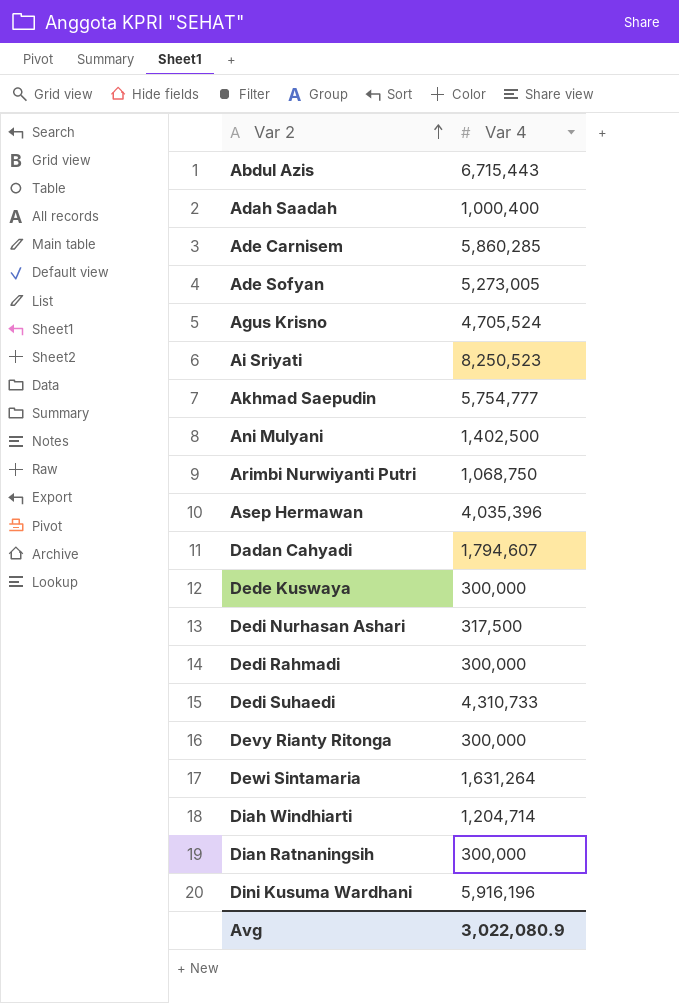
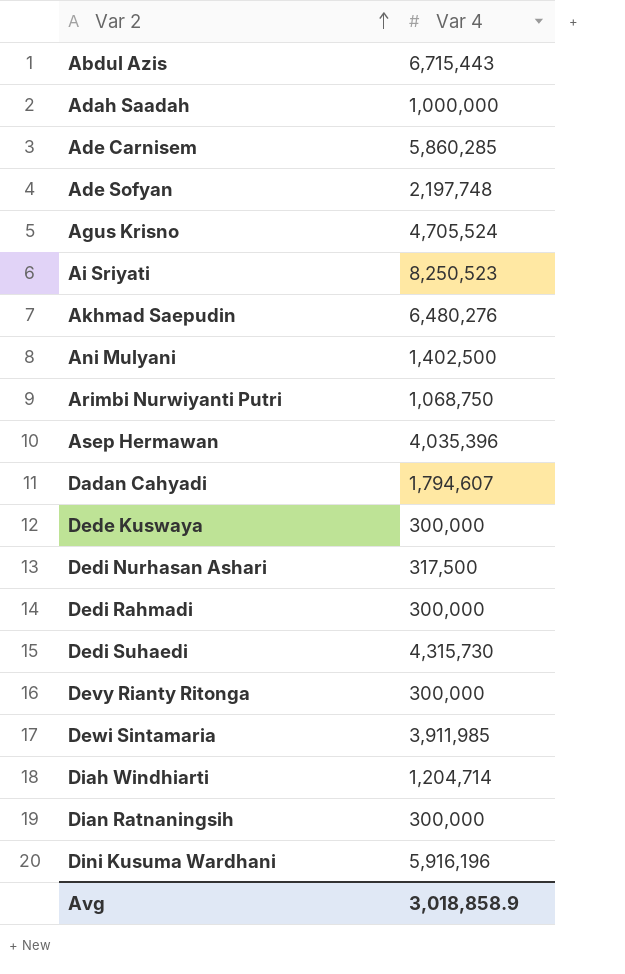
Adah Saadah | Var 4: 1,000,400 -> 1,000,000
Ade Sofyan | Var 4: 5,273,005 -> 2,197,748
Akhmad Saepudin | Var 4: 5,754,777 -> 6,480,276
Dedi Suhaedi | Var 4: 4,310,733 -> 4,315,730
Dewi Sintamaria | Var 4: 1,631,264 -> 3,911,985
Avg | Var 4: 3,022,080.9 -> 3,018,858.9

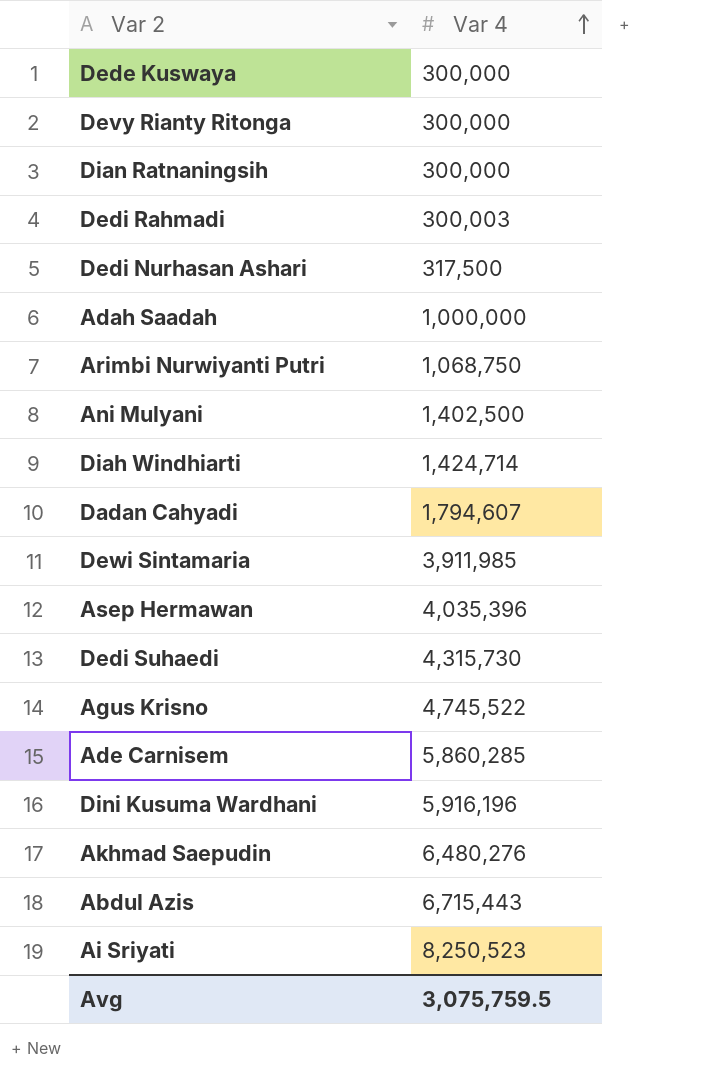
row order: Var 2 ascending -> Var 4 ascending
row Ade Sofyan: 2,197,748 -> none
Dedi Rahmadi | Var 4: 300,000 -> 300,003
Diah Windhiarti | Var 4: 1,204,714 -> 1,424,714
Agus Krisno | Var 4: 4,705,524 -> 4,745,522
Avg | Var 4: 3,018,858.9 -> 3,075,759.5

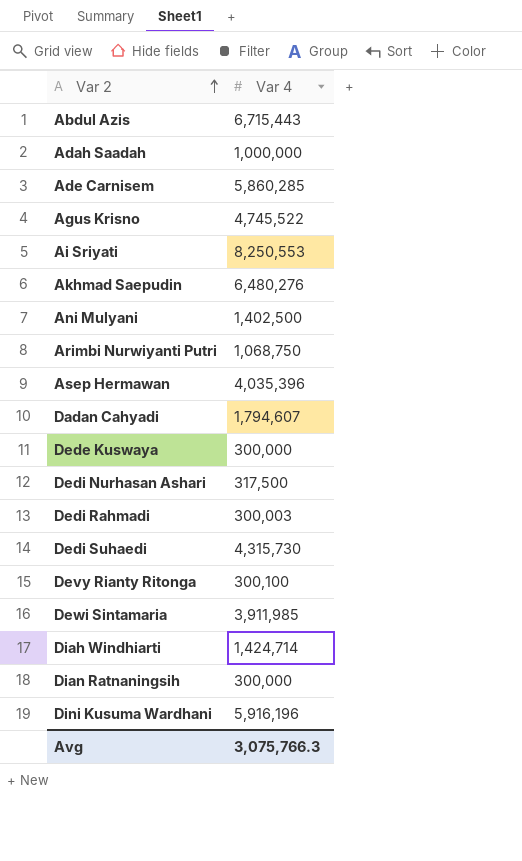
row order: Var 4 ascending -> Var 2 ascending
Ai Sriyati | Var 4: 8,250,523 -> 8,250,553
Devy Rianty Ritonga | Var 4: 300,000 -> 300,100
Avg | Var 4: 3,075,759.5 -> 3,075,766.3

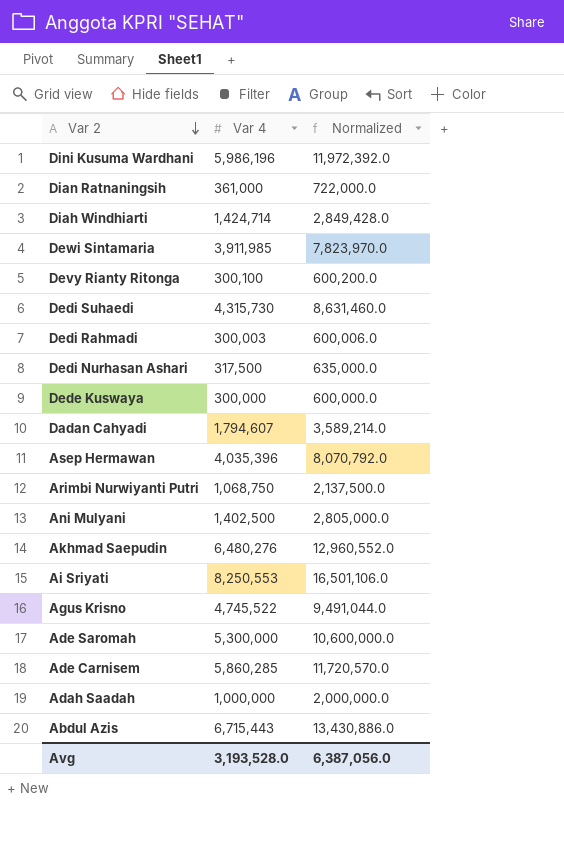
row order: Var 2 ascending -> Var 2 descending
column Normalized | formula: none -> [Var 4] * 2
Dini Kusuma Wardhani | Var 4: 5,916,196 -> 5,986,196
Dian Ratnaningsih | Var 4: 300,000 -> 361,000
row Ade Saromah: none -> 5,300,000 | 10,600,000.0
Avg | Var 4: 3,075,766.3 -> 3,193,528.0

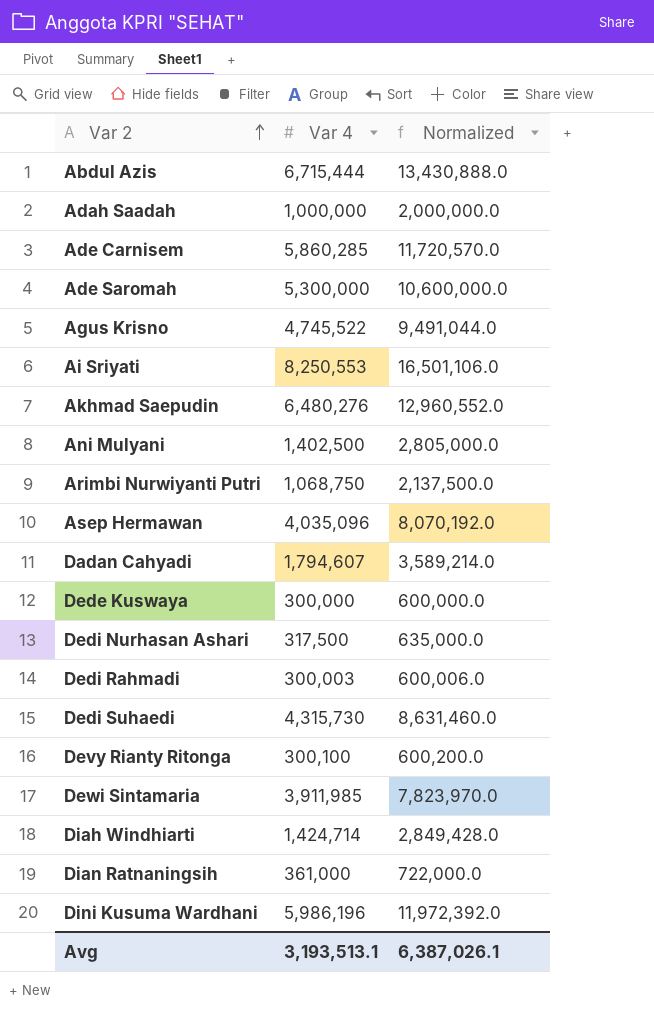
row order: Var 2 descending -> Var 2 ascending
Abdul Azis | Var 4: 6,715,443 -> 6,715,444
Abdul Azis | Normalized: 13,430,886.0 -> 13,430,888.0
Asep Hermawan | Var 4: 4,035,396 -> 4,035,096
Asep Hermawan | Normalized: 8,070,792.0 -> 8,070,192.0
Avg | Var 4: 3,193,528.0 -> 3,193,513.1
Avg | Normalized: 6,387,056.0 -> 6,387,026.1

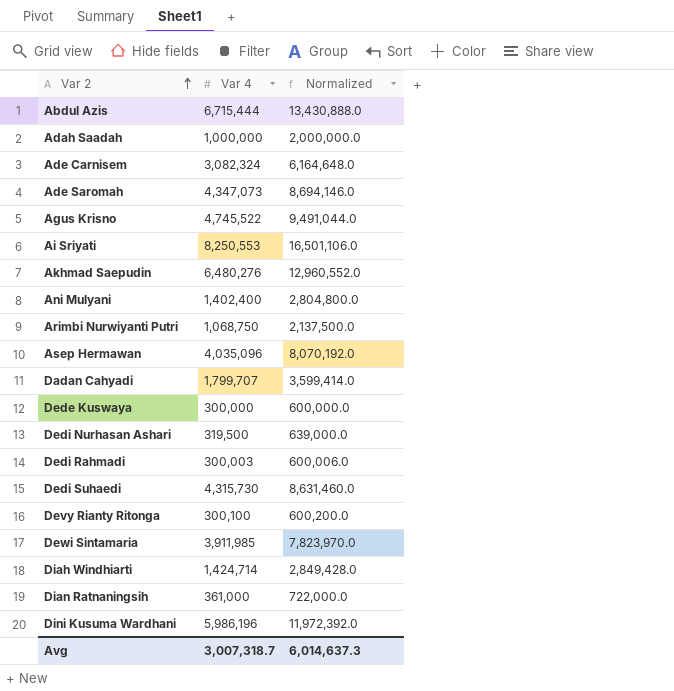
Ade Carnisem | Var 4: 5,860,285 -> 3,082,324
Ade Carnisem | Normalized: 11,720,570.0 -> 6,164,648.0
Ade Saromah | Var 4: 5,300,000 -> 4,347,073
Ade Saromah | Normalized: 10,600,000.0 -> 8,694,146.0
Ani Mulyani | Var 4: 1,402,500 -> 1,402,400
Ani Mulyani | Normalized: 2,805,000.0 -> 2,804,800.0
Dadan Cahyadi | Var 4: 1,794,607 -> 1,799,707
Dadan Cahyadi | Normalized: 3,589,214.0 -> 3,599,414.0
Dedi Nurhasan Ashari | Var 4: 317,500 -> 319,500
Dedi Nurhasan Ashari | Normalized: 635,000.0 -> 639,000.0
Avg | Var 4: 3,193,513.1 -> 3,007,318.7
Avg | Normalized: 6,387,026.1 -> 6,014,637.3

